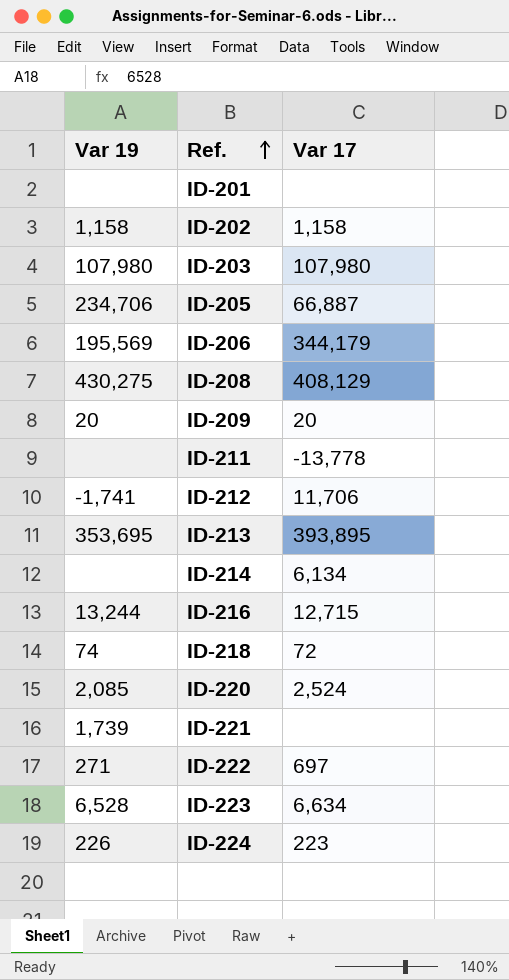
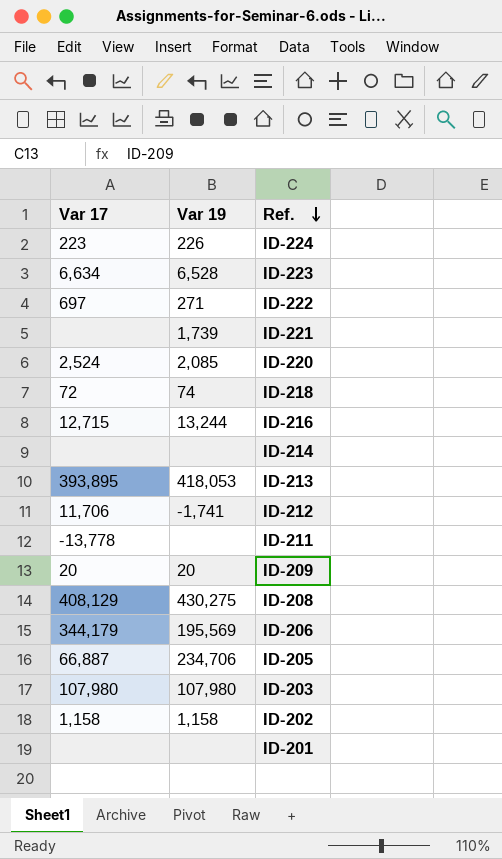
row order: Ref. ascending -> Ref. descending
column Var 17 | position: 3 -> 1
ID-214 | Var 17: 6,134 -> none
ID-213 | Var 19: 353,695 -> 418,053

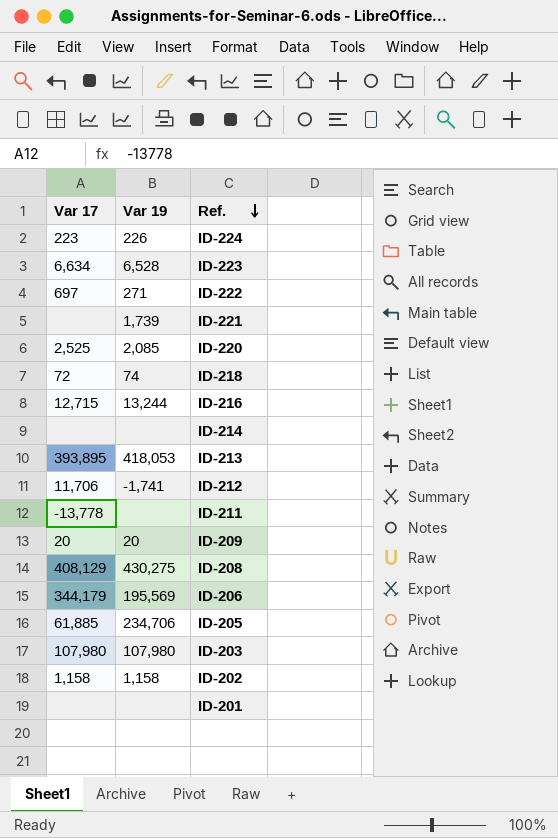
ID-220 | Var 17: 2,524 -> 2,525
ID-205 | Var 17: 66,887 -> 61,885

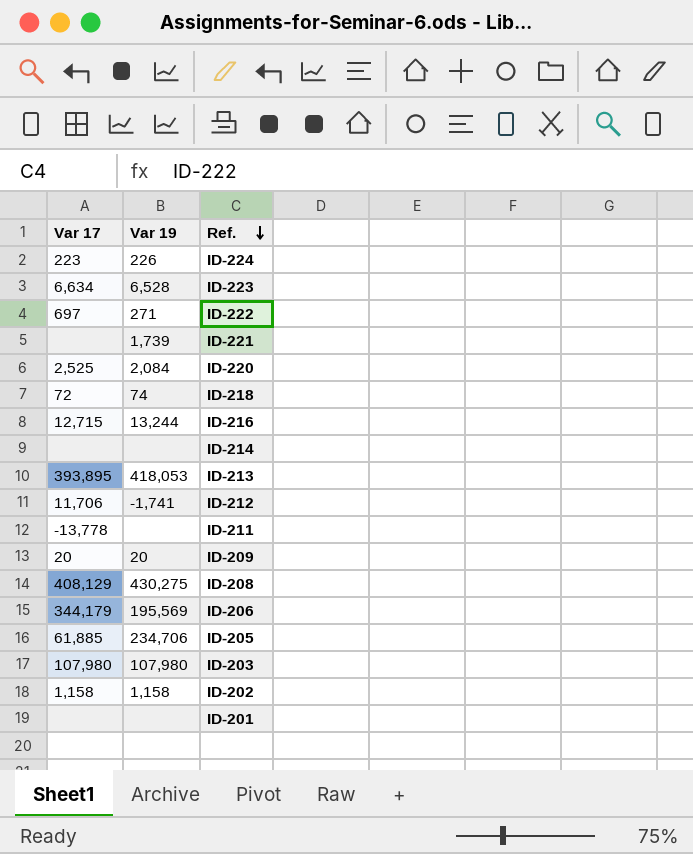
ID-220 | Var 19: 2,085 -> 2,084

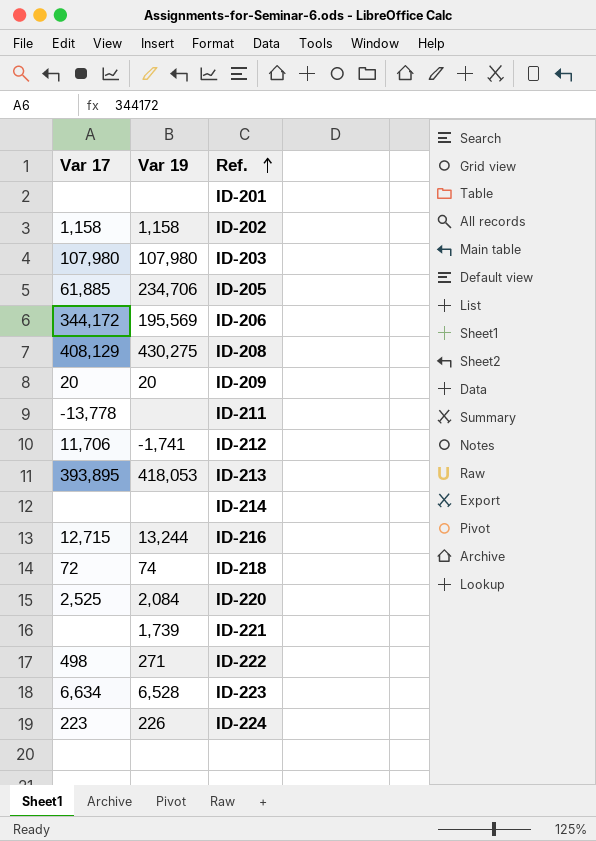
row order: Ref. descending -> Ref. ascending
ID-206 | Var 17: 344,179 -> 344,172
ID-222 | Var 17: 697 -> 498

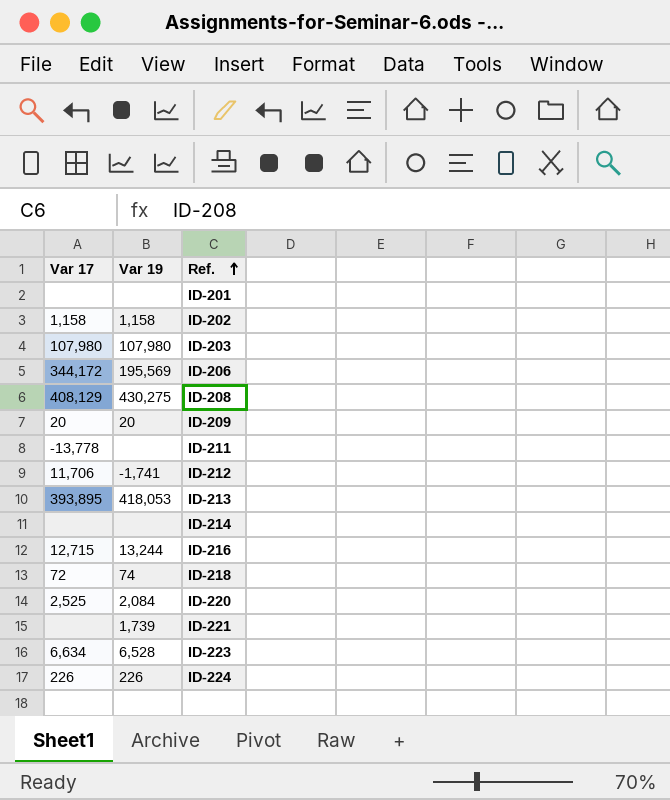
row ID-205: 61,885 | 234,706 -> none
row ID-222: 498 | 271 -> none
ID-224 | Var 17: 223 -> 226

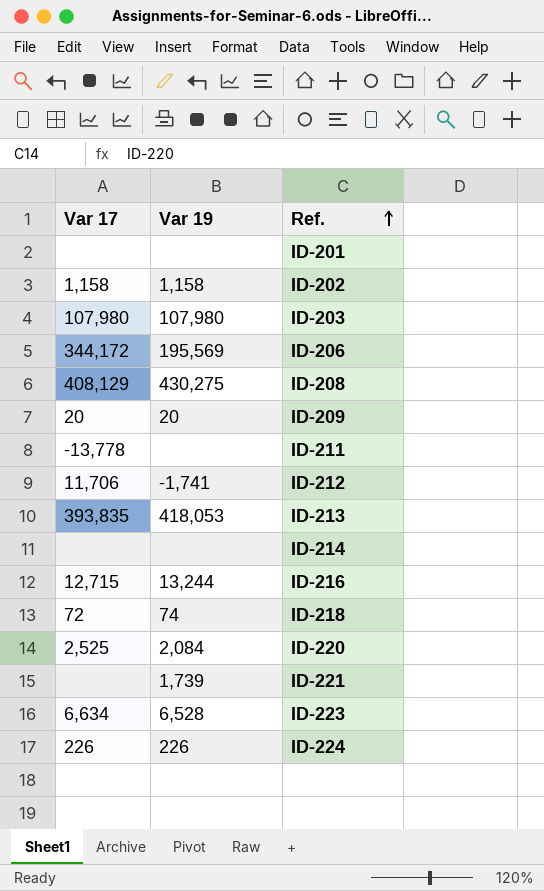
ID-213 | Var 17: 393,895 -> 393,835

